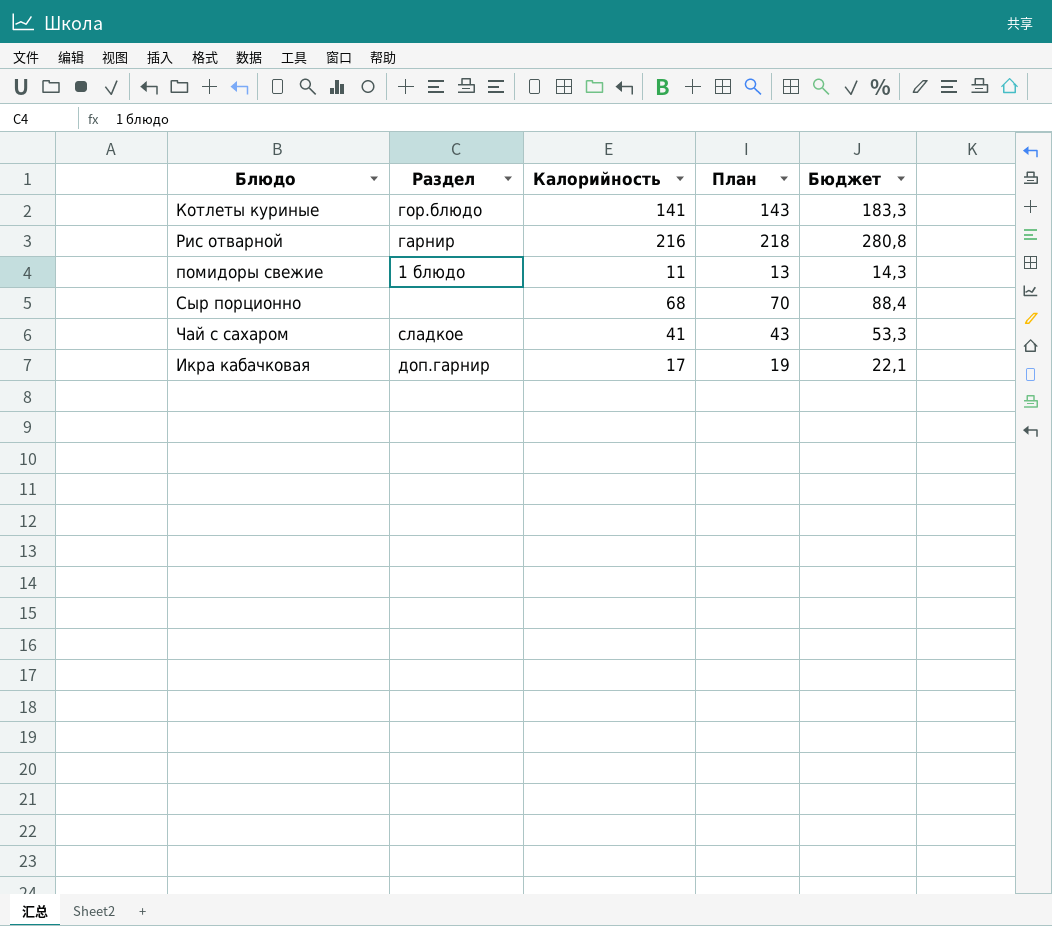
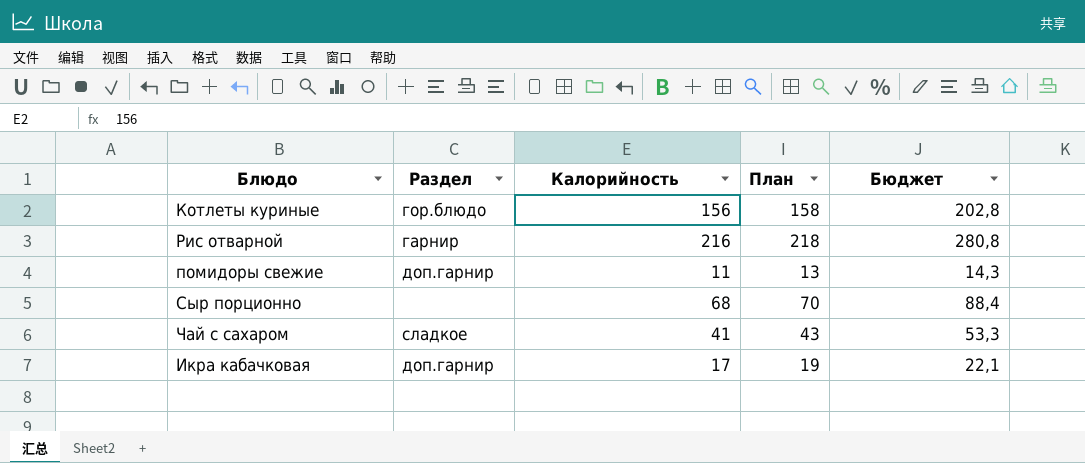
Котлеты куриные | Калорийность: 141 -> 156
Котлеты куриные | План: 143 -> 158
Котлеты куриные | Бюджет: 183,3 -> 202,8
помидоры свежие | Раздел: 1 блюдо -> доп.гарнир

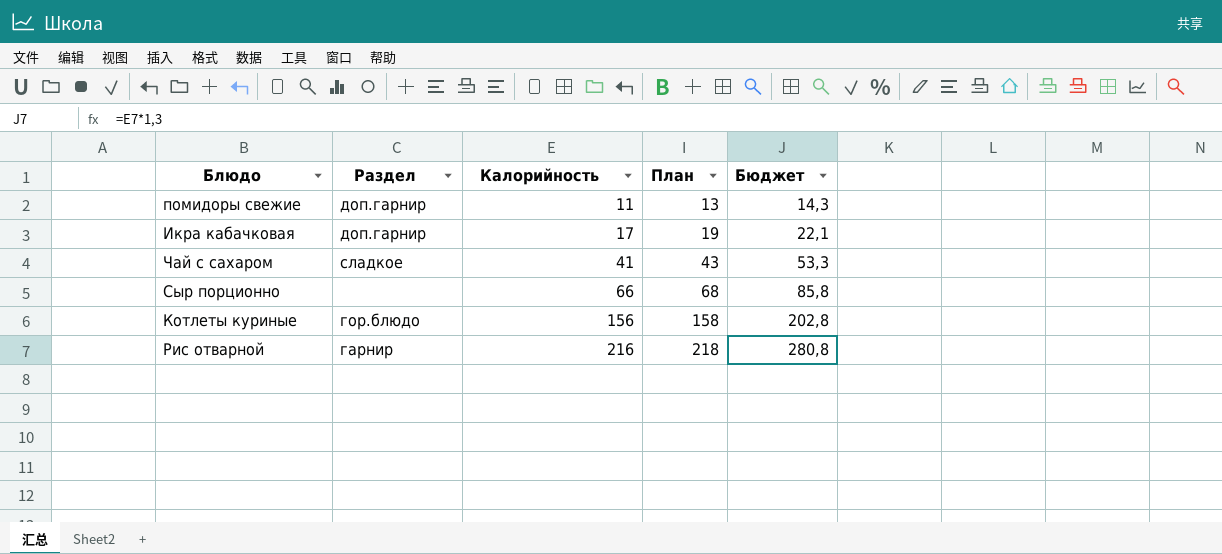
row order: none -> Калорийность ascending
Сыр порционно | Калорийность: 68 -> 66
Сыр порционно | План: 70 -> 68
Сыр порционно | Бюджет: 88,4 -> 85,8

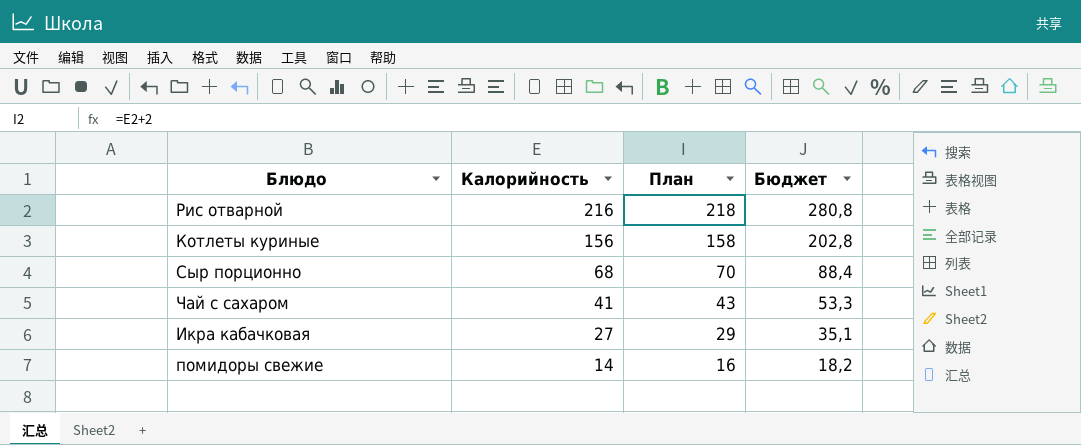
row order: Калорийность ascending -> Калорийность descending
column Раздел | position: 2 -> none
Сыр порционно | Калорийность: 66 -> 68
Сыр порционно | План: 68 -> 70
Сыр порционно | Бюджет: 85,8 -> 88,4
Икра кабачковая | Калорийность: 17 -> 27
Икра кабачковая | План: 19 -> 29
Икра кабачковая | Бюджет: 22,1 -> 35,1
помидоры свежие | Калорийность: 11 -> 14
помидоры свежие | План: 13 -> 16
помидоры свежие | Бюджет: 14,3 -> 18,2

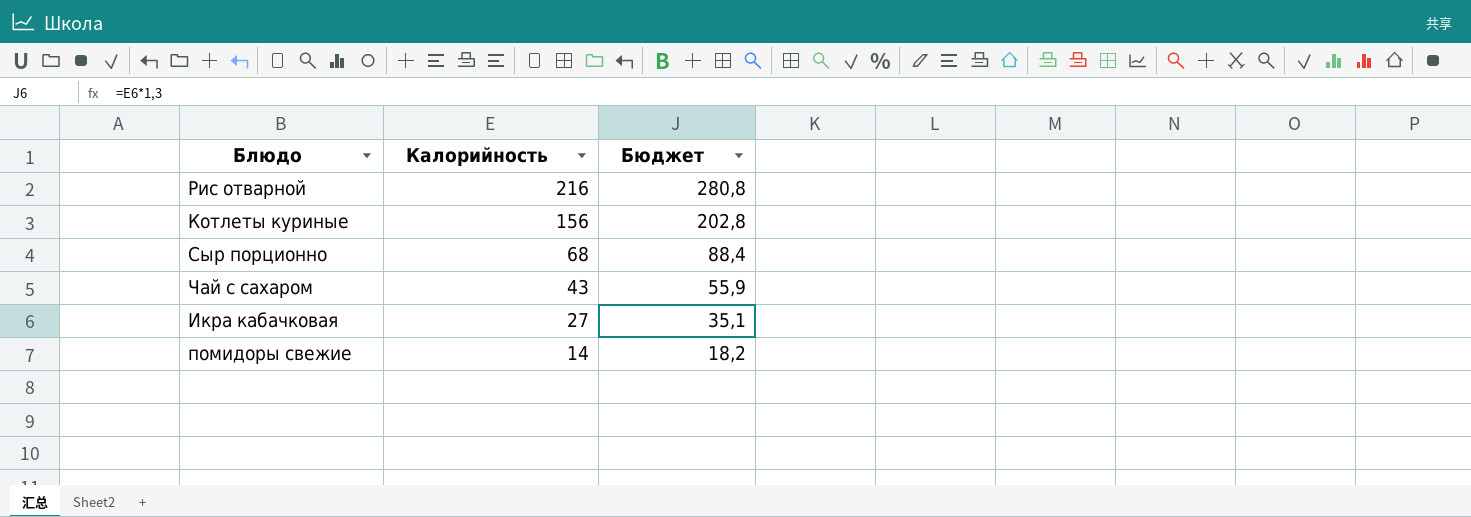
column План | formula: [Калорийность] + 2 -> none
Чай с сахаром | Калорийность: 41 -> 43
Чай с сахаром | Бюджет: 53,3 -> 55,9

